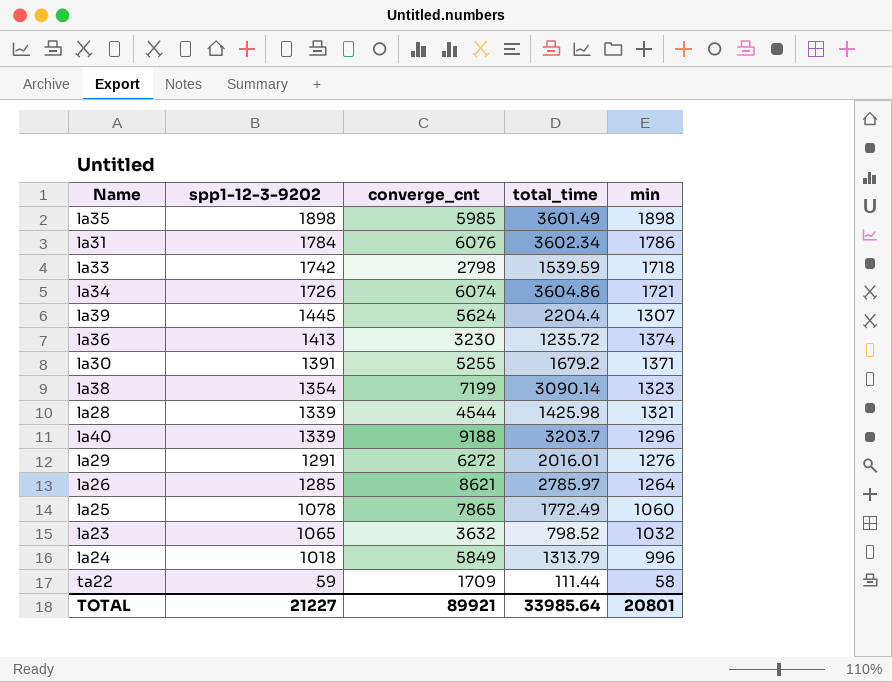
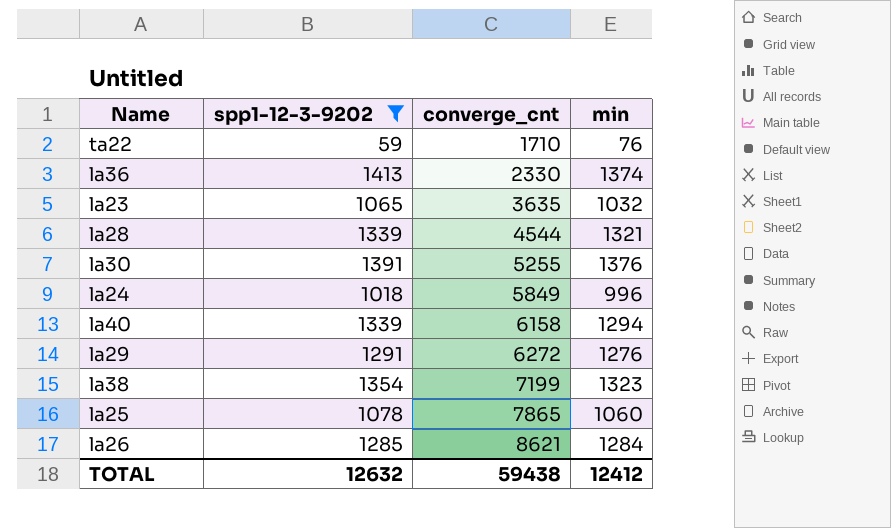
filter: none -> spp1-12-3-9202 <= 1413
row order: spp1-12-3-9202 descending -> converge_cnt ascending
column total_time | position: 4 -> none
ta22 | converge_cnt: 1709 -> 1710
ta22 | min: 58 -> 76
la36 | converge_cnt: 3230 -> 2330
la23 | converge_cnt: 3632 -> 3635
la30 | min: 1371 -> 1376
la40 | converge_cnt: 9188 -> 6158
la40 | min: 1296 -> 1294
la26 | min: 1264 -> 1284
TOTAL | spp1-12-3-9202: 21227 -> 12632
TOTAL | converge_cnt: 89921 -> 59438
TOTAL | min: 20801 -> 12412

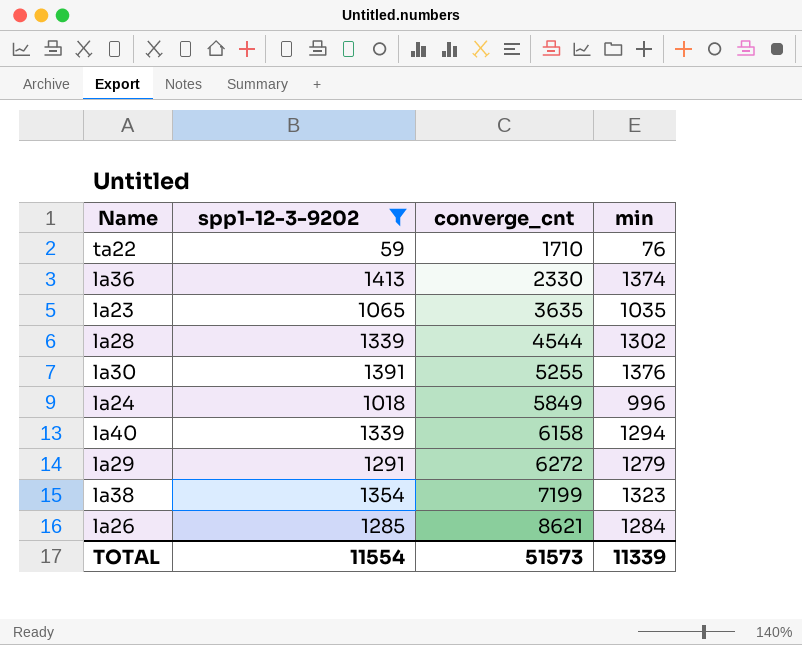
row la25: 1078 | 7865 | 1060 -> none
la23 | min: 1032 -> 1035
la28 | min: 1321 -> 1302
la29 | min: 1276 -> 1279
TOTAL | spp1-12-3-9202: 12632 -> 11554
TOTAL | converge_cnt: 59438 -> 51573
TOTAL | min: 12412 -> 11339

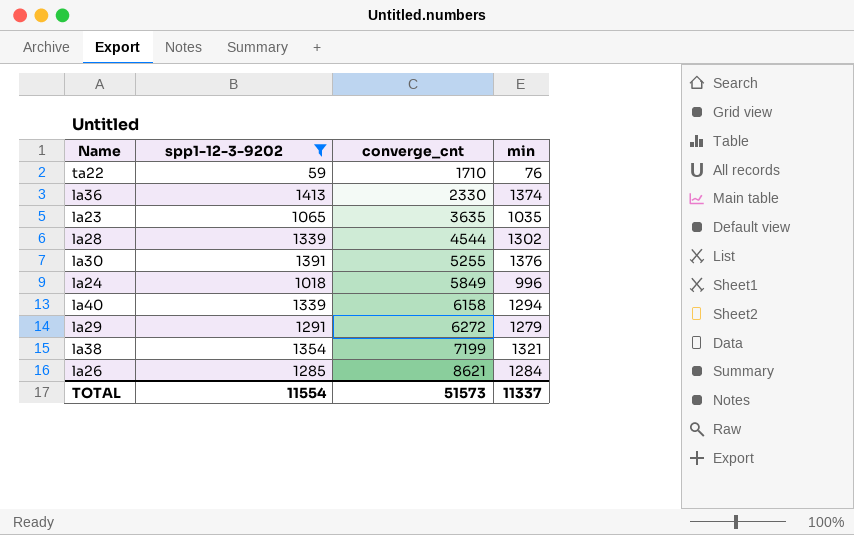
la38 | min: 1323 -> 1321
TOTAL | min: 11339 -> 11337

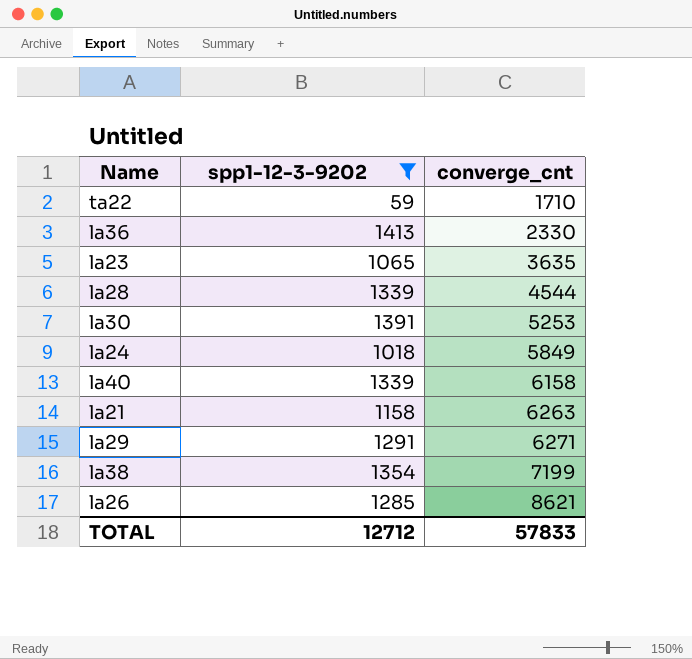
column min | position: 4 -> none
la30 | converge_cnt: 5255 -> 5253
row la21: none -> 1158 | 6263
la29 | converge_cnt: 6272 -> 6271
TOTAL | spp1-12-3-9202: 11554 -> 12712
TOTAL | converge_cnt: 51573 -> 57833

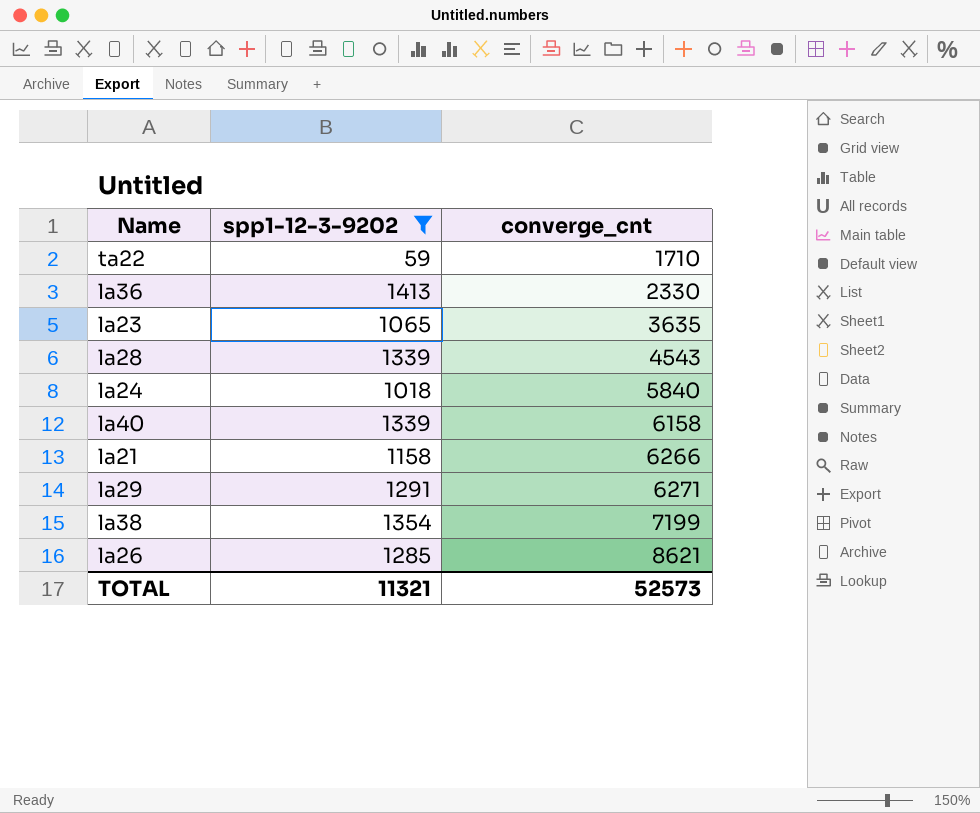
row la30: 1391 | 5253 -> none
la28 | converge_cnt: 4544 -> 4543
la24 | converge_cnt: 5849 -> 5840
la21 | converge_cnt: 6263 -> 6266
TOTAL | spp1-12-3-9202: 12712 -> 11321
TOTAL | converge_cnt: 57833 -> 52573

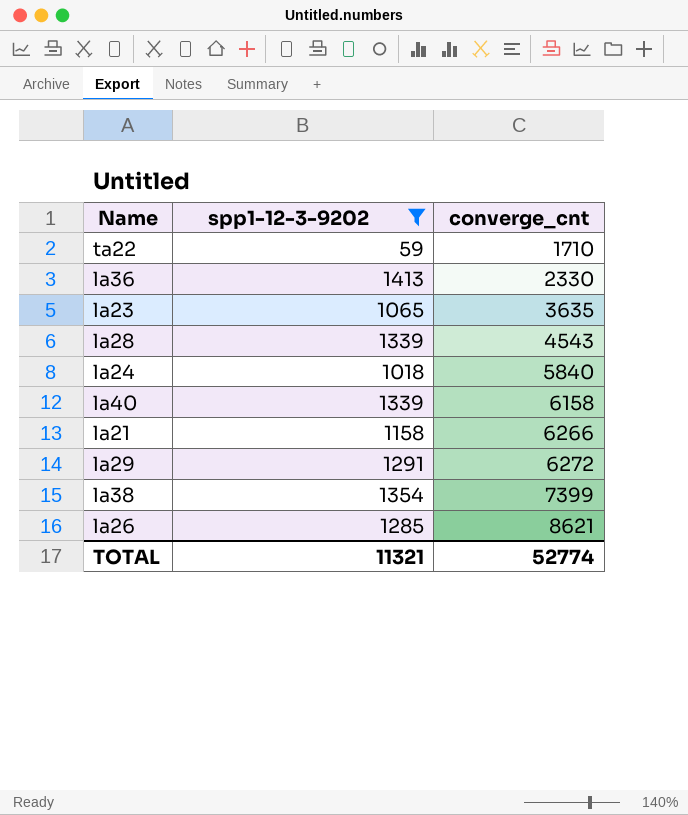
la29 | converge_cnt: 6271 -> 6272
la38 | converge_cnt: 7199 -> 7399
TOTAL | converge_cnt: 52573 -> 52774

